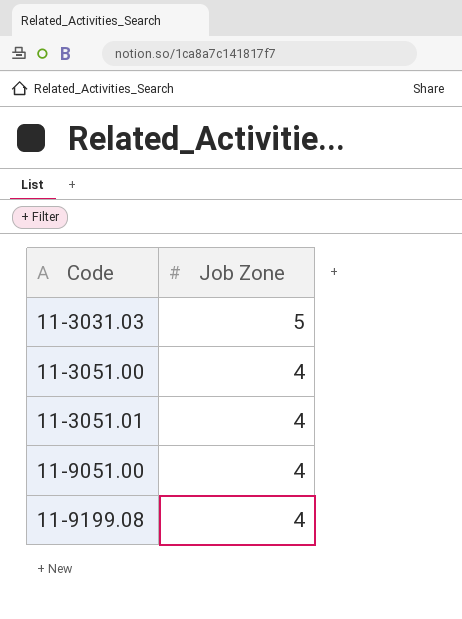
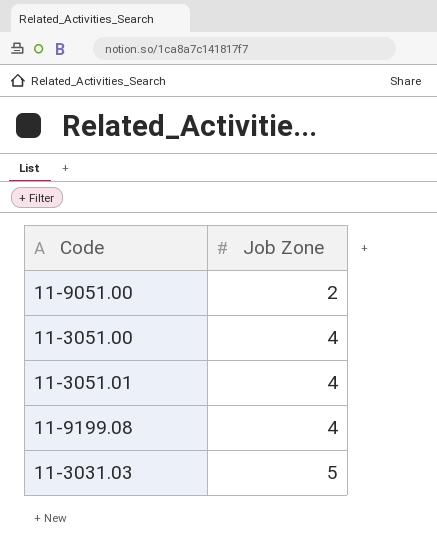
row order: Code ascending -> Job Zone ascending
11-9051.00 | Job Zone: 4 -> 2

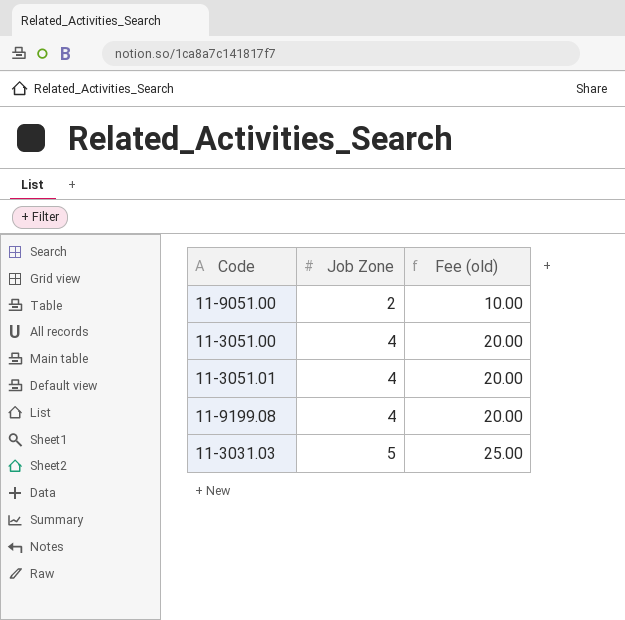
column Fee (old) | formula: none -> [Job Zone] * 5

